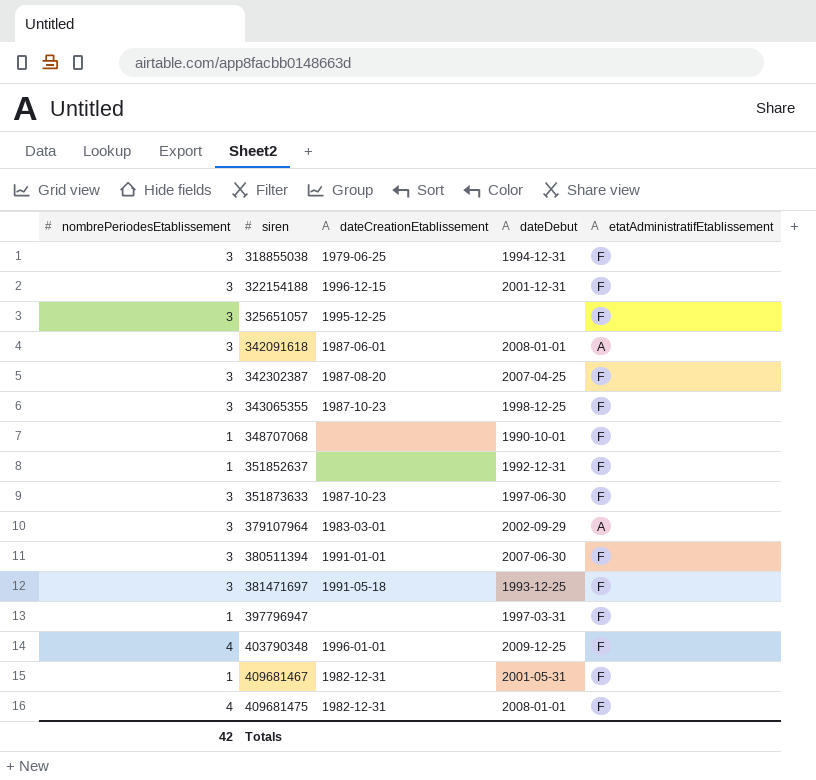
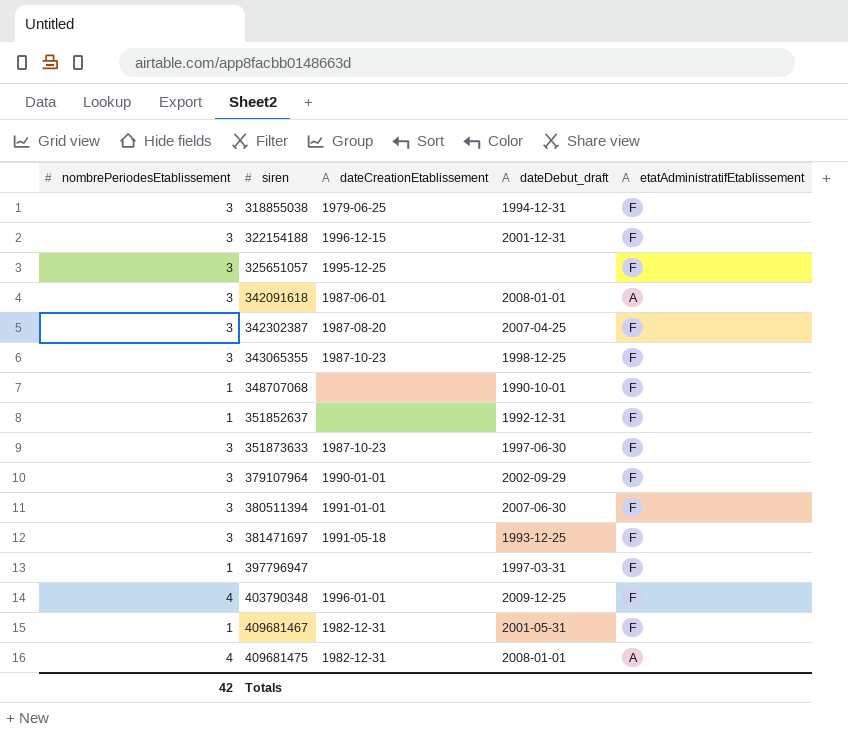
column name: dateDebut -> dateDebut_draft
379107964 | dateCreationEtablissement: 1983-03-01 -> 1990-01-01
379107964 | etatAdministratifEtablissement: A -> F
409681475 | etatAdministratifEtablissement: F -> A

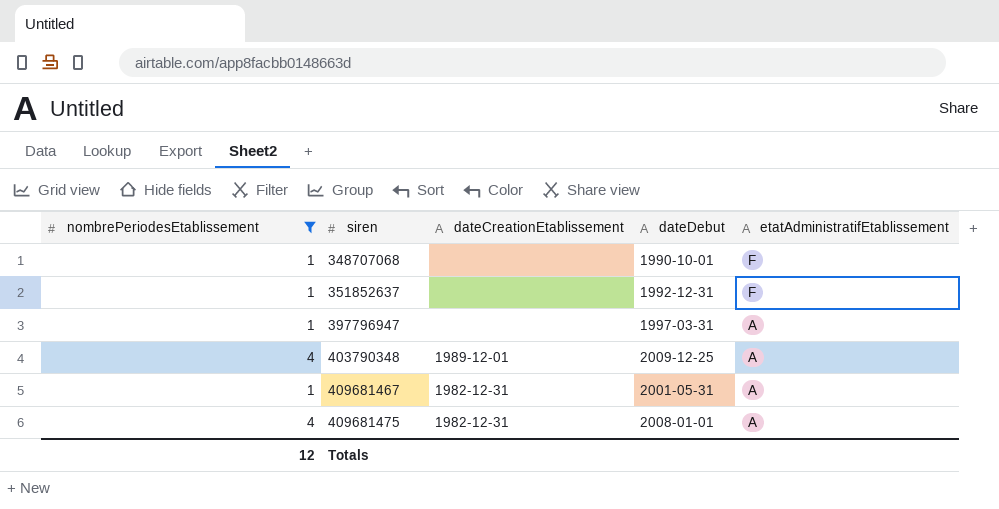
filter: none -> nombrePeriodesEtablissement != 3
column name: dateDebut_draft -> dateDebut
397796947 | etatAdministratifEtablissement: F -> A
403790348 | dateCreationEtablissement: 1996-01-01 -> 1989-12-01
403790348 | etatAdministratifEtablissement: F -> A
409681467 | etatAdministratifEtablissement: F -> A
Totals | nombrePeriodesEtablissement: 42 -> 12

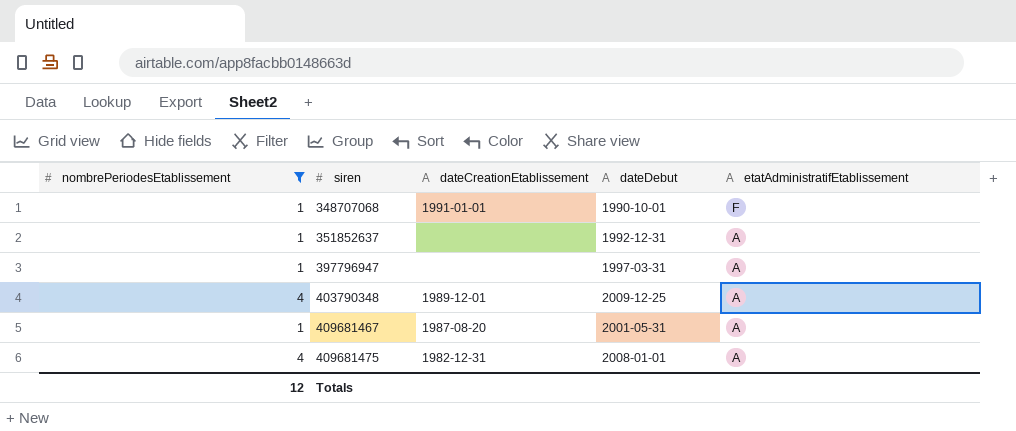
348707068 | dateCreationEtablissement: none -> 1991-01-01
351852637 | etatAdministratifEtablissement: F -> A
409681467 | dateCreationEtablissement: 1982-12-31 -> 1987-08-20

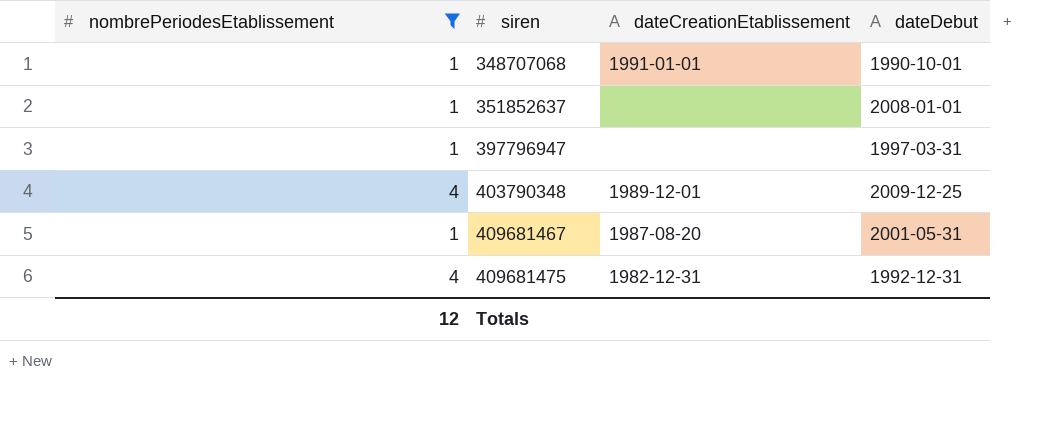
column etatAdministratifEtablissement | position: 5 -> none
351852637 | dateDebut: 1992-12-31 -> 2008-01-01
409681475 | dateDebut: 2008-01-01 -> 1992-12-31

